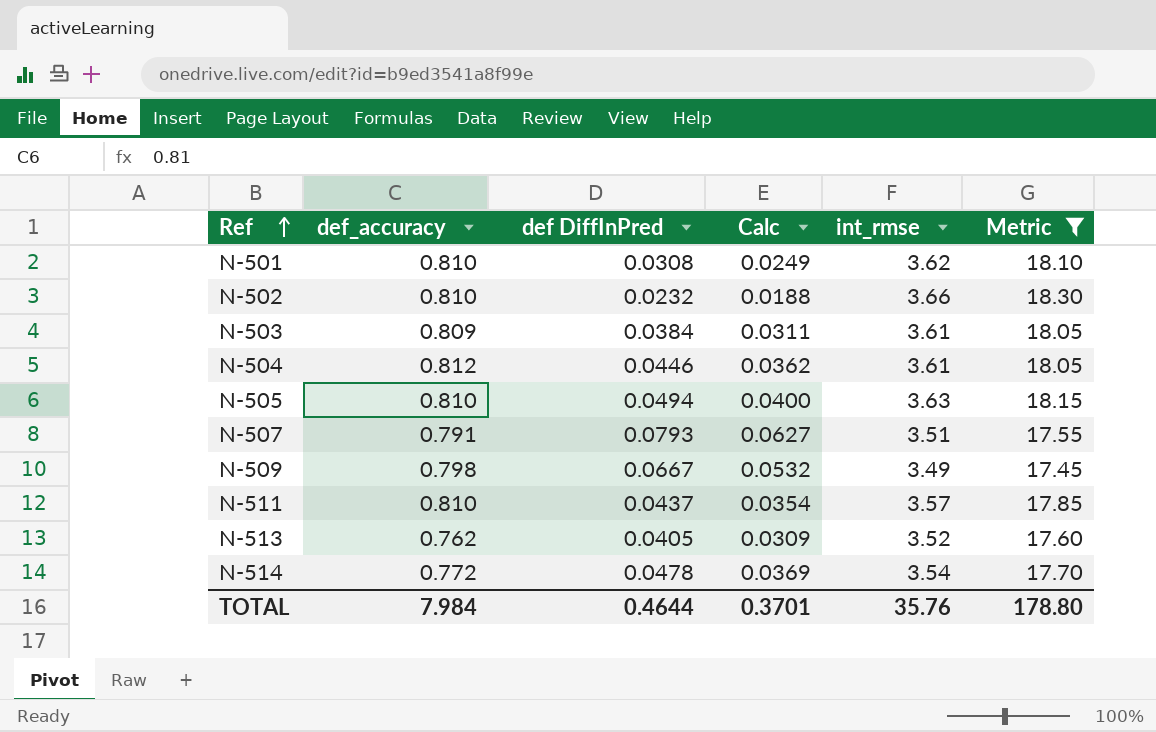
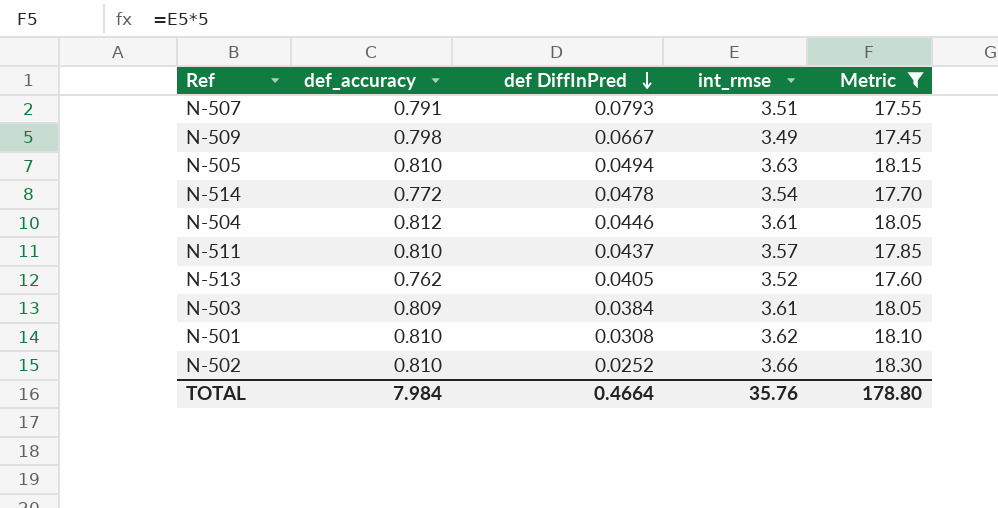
row order: Ref ascending -> def DiffInPred descending
column Calc | formula: [def_accuracy] * [def DiffInPred] -> none
N-502 | def DiffInPred: 0.0232 -> 0.0252
TOTAL | def DiffInPred: 0.4644 -> 0.4664

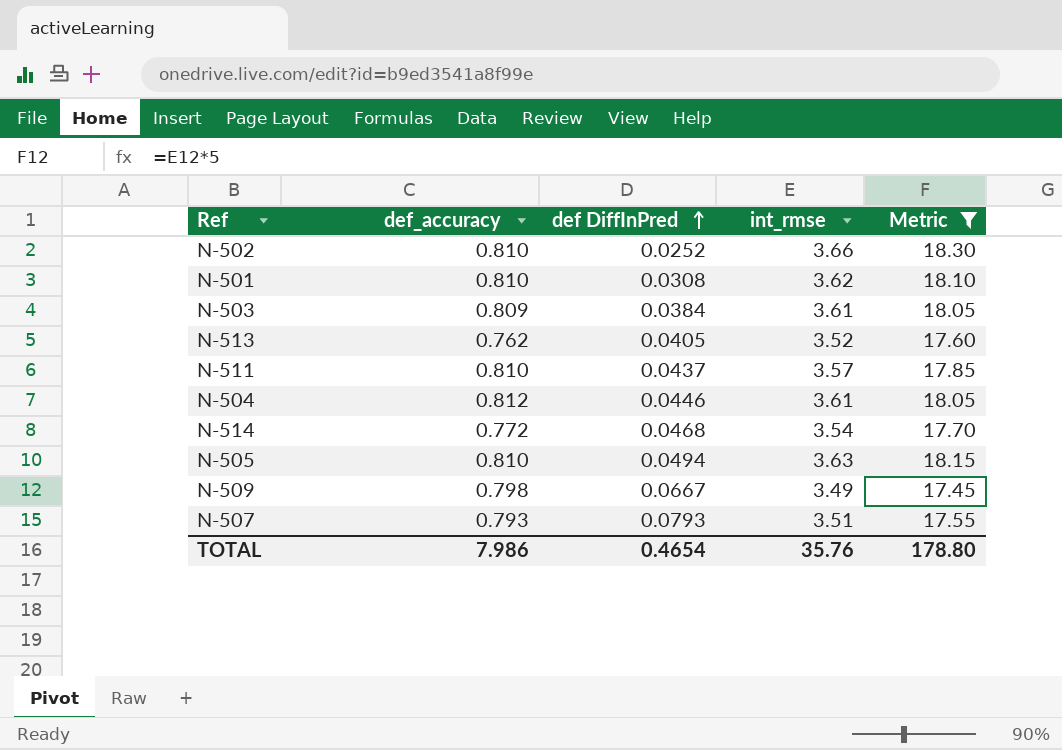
row order: def DiffInPred descending -> def DiffInPred ascending
N-514 | def DiffInPred: 0.0478 -> 0.0468
N-507 | def_accuracy: 0.791 -> 0.793
TOTAL | def_accuracy: 7.984 -> 7.986
TOTAL | def DiffInPred: 0.4664 -> 0.4654

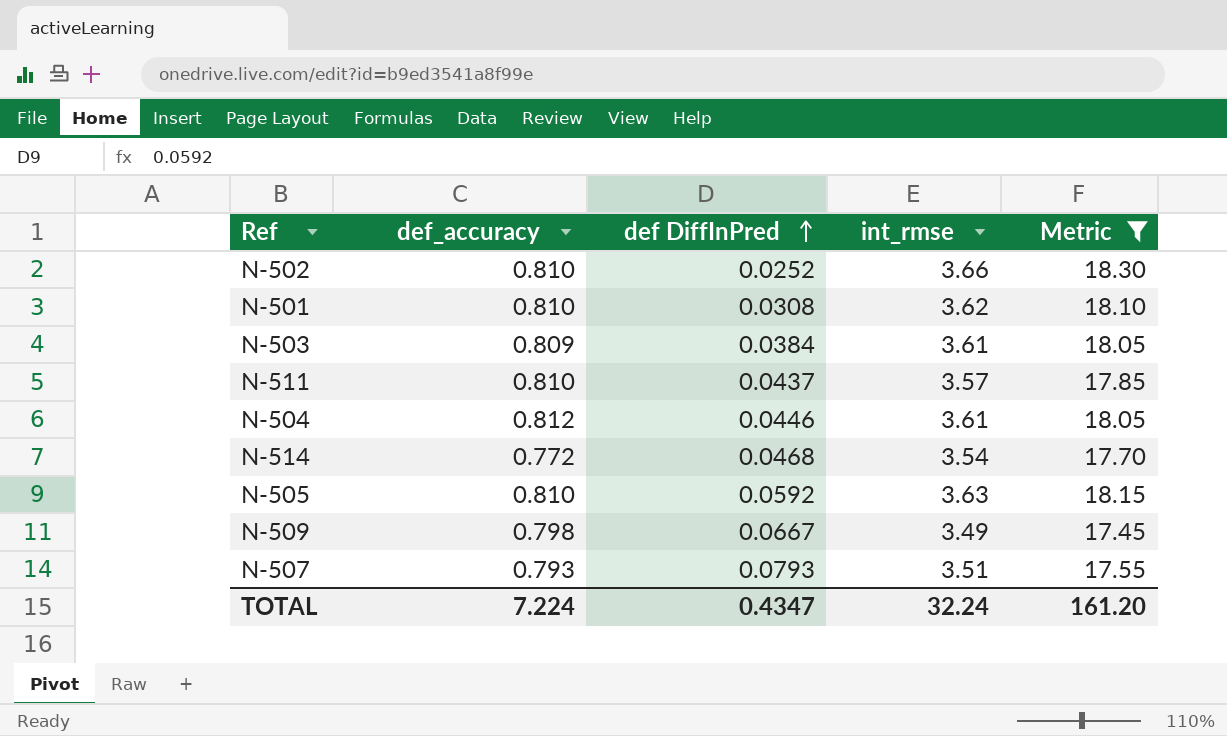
row N-513: 0.762 | 0.0405 | 3.52 | 17.60 -> none
N-505 | def DiffInPred: 0.0494 -> 0.0592
TOTAL | def_accuracy: 7.986 -> 7.224
TOTAL | def DiffInPred: 0.4654 -> 0.4347
TOTAL | int_rmse: 35.76 -> 32.24
TOTAL | Metric: 178.80 -> 161.20

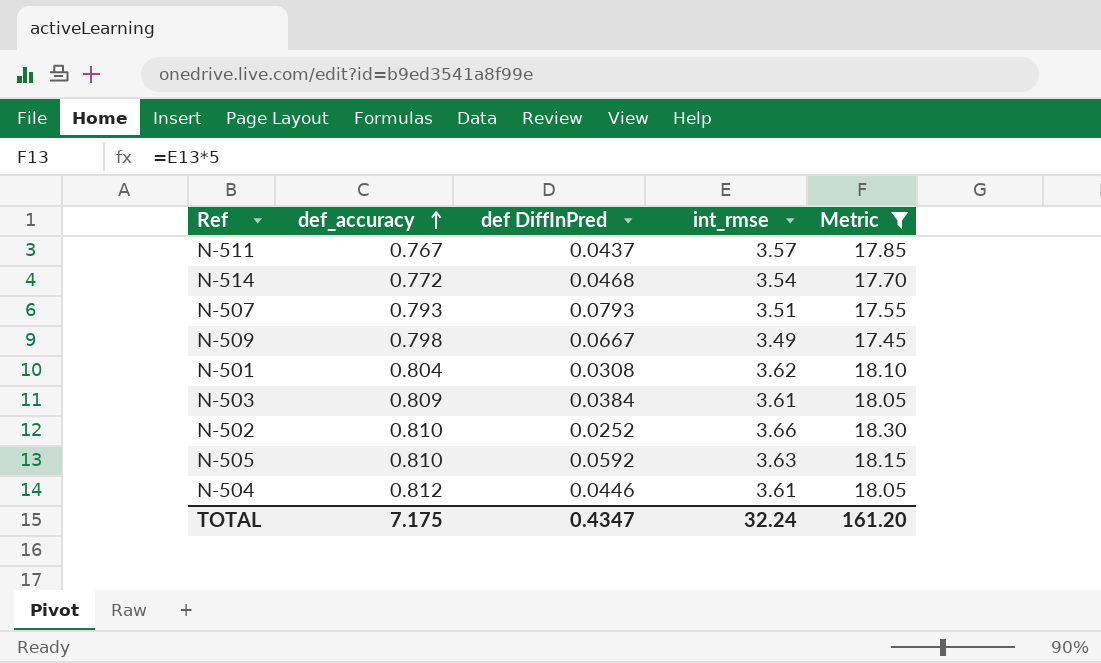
row order: def DiffInPred ascending -> def_accuracy ascending
N-511 | def_accuracy: 0.810 -> 0.767
N-501 | def_accuracy: 0.810 -> 0.804
TOTAL | def_accuracy: 7.224 -> 7.175

